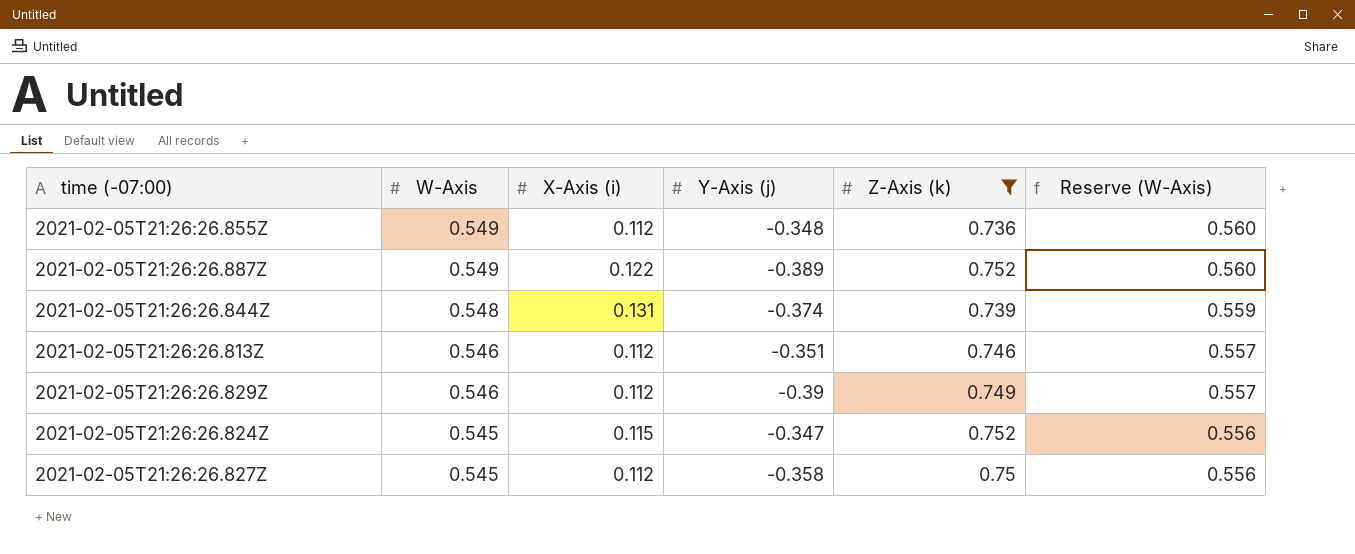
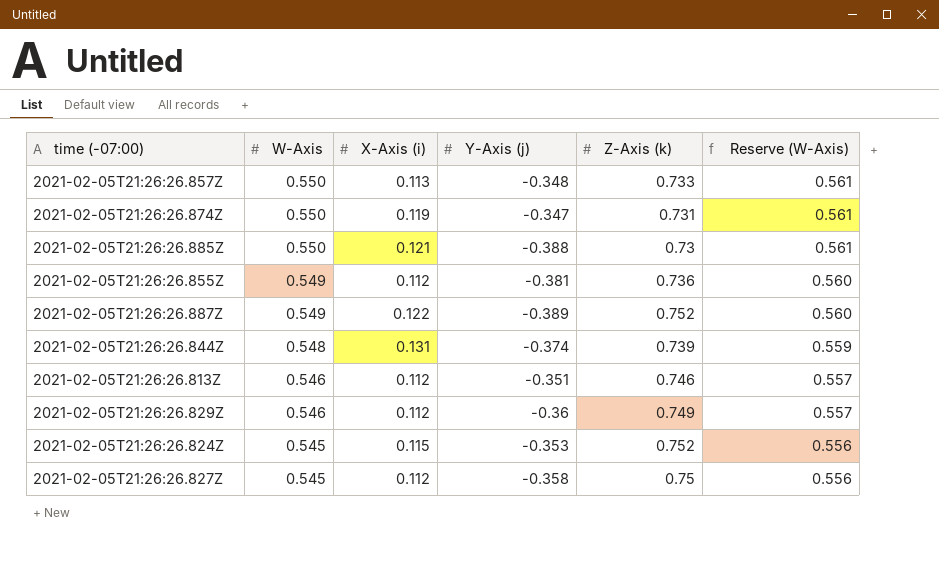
filter: Z-Axis (k) >= 0.736 -> none
2021-02-05T21:26:26.855Z | Y-Axis (j): -0.348 -> -0.381
2021-02-05T21:26:26.829Z | Y-Axis (j): -0.39 -> -0.36
2021-02-05T21:26:26.824Z | Y-Axis (j): -0.347 -> -0.353

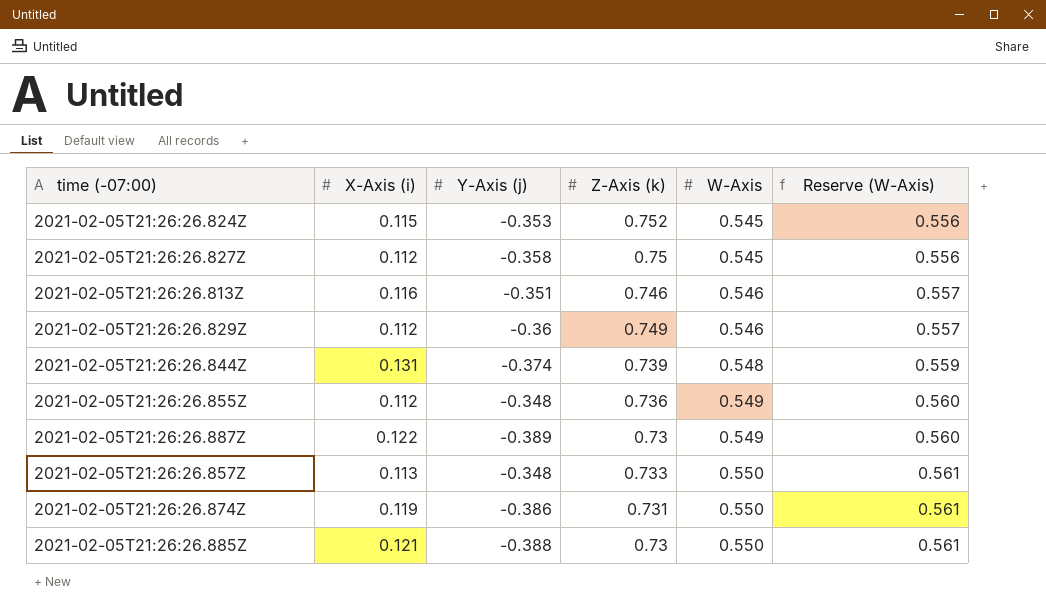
row order: W-Axis descending -> W-Axis ascending
column W-Axis | position: 2 -> 5
2021-02-05T21:26:26.813Z | X-Axis (i): 0.112 -> 0.116
2021-02-05T21:26:26.855Z | Y-Axis (j): -0.381 -> -0.348
2021-02-05T21:26:26.887Z | Z-Axis (k): 0.752 -> 0.73
2021-02-05T21:26:26.874Z | Y-Axis (j): -0.347 -> -0.386

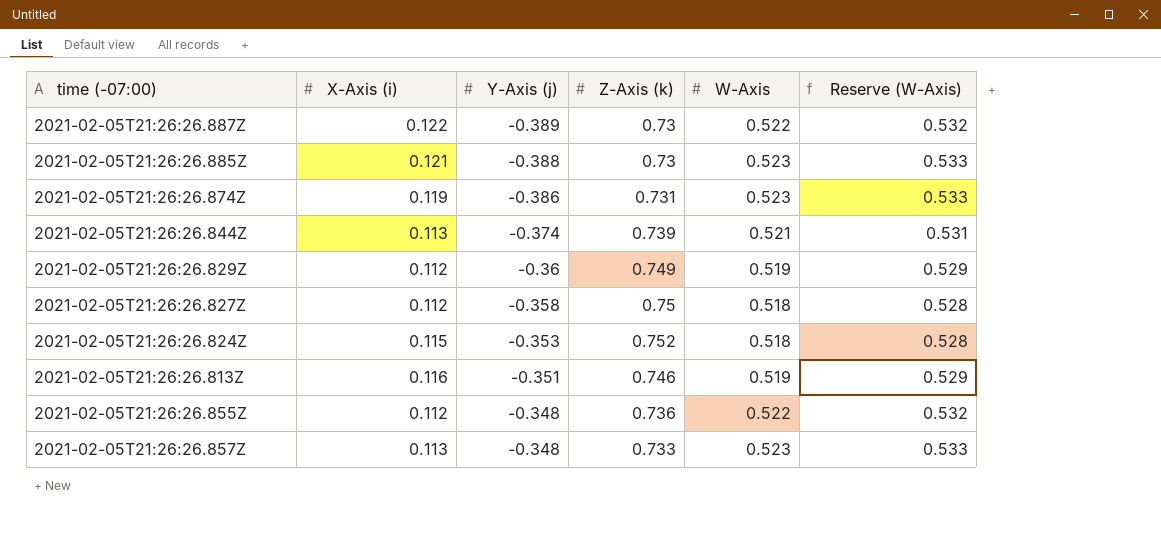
row order: W-Axis ascending -> Y-Axis (j) ascending
2021-02-05T21:26:26.887Z | W-Axis: 0.549 -> 0.522
2021-02-05T21:26:26.887Z | Reserve (W-Axis): 0.560 -> 0.532
2021-02-05T21:26:26.885Z | W-Axis: 0.550 -> 0.523
2021-02-05T21:26:26.885Z | Reserve (W-Axis): 0.561 -> 0.533
2021-02-05T21:26:26.874Z | W-Axis: 0.550 -> 0.523
2021-02-05T21:26:26.874Z | Reserve (W-Axis): 0.561 -> 0.533
2021-02-05T21:26:26.844Z | X-Axis (i): 0.131 -> 0.113
2021-02-05T21:26:26.844Z | W-Axis: 0.548 -> 0.521
2021-02-05T21:26:26.844Z | Reserve (W-Axis): 0.559 -> 0.531
2021-02-05T21:26:26.829Z | W-Axis: 0.546 -> 0.519
2021-02-05T21:26:26.829Z | Reserve (W-Axis): 0.557 -> 0.529
2021-02-05T21:26:26.827Z | W-Axis: 0.545 -> 0.518
2021-02-05T21:26:26.827Z | Reserve (W-Axis): 0.556 -> 0.528
2021-02-05T21:26:26.824Z | W-Axis: 0.545 -> 0.518
2021-02-05T21:26:26.824Z | Reserve (W-Axis): 0.556 -> 0.528
2021-02-05T21:26:26.813Z | W-Axis: 0.546 -> 0.519
2021-02-05T21:26:26.813Z | Reserve (W-Axis): 0.557 -> 0.529
2021-02-05T21:26:26.855Z | W-Axis: 0.549 -> 0.522
2021-02-05T21:26:26.855Z | Reserve (W-Axis): 0.560 -> 0.532
2021-02-05T21:26:26.857Z | W-Axis: 0.550 -> 0.523
2021-02-05T21:26:26.857Z | Reserve (W-Axis): 0.561 -> 0.533

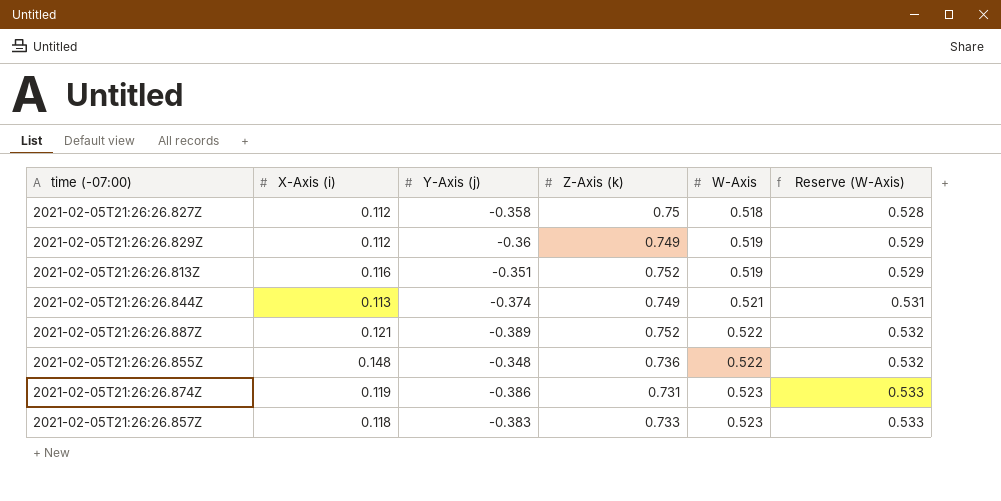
row order: Y-Axis (j) ascending -> W-Axis ascending
row 2021-02-05T21:26:26.885Z: 0.121 | -0.388 | 0.73 | 0.523 | 0.533 -> none
row 2021-02-05T21:26:26.824Z: 0.115 | -0.353 | 0.752 | 0.518 | 0.528 -> none
2021-02-05T21:26:26.813Z | Z-Axis (k): 0.746 -> 0.752
2021-02-05T21:26:26.844Z | Z-Axis (k): 0.739 -> 0.749
2021-02-05T21:26:26.887Z | X-Axis (i): 0.122 -> 0.121
2021-02-05T21:26:26.887Z | Z-Axis (k): 0.73 -> 0.752
2021-02-05T21:26:26.855Z | X-Axis (i): 0.112 -> 0.148
2021-02-05T21:26:26.857Z | X-Axis (i): 0.113 -> 0.118
2021-02-05T21:26:26.857Z | Y-Axis (j): -0.348 -> -0.383

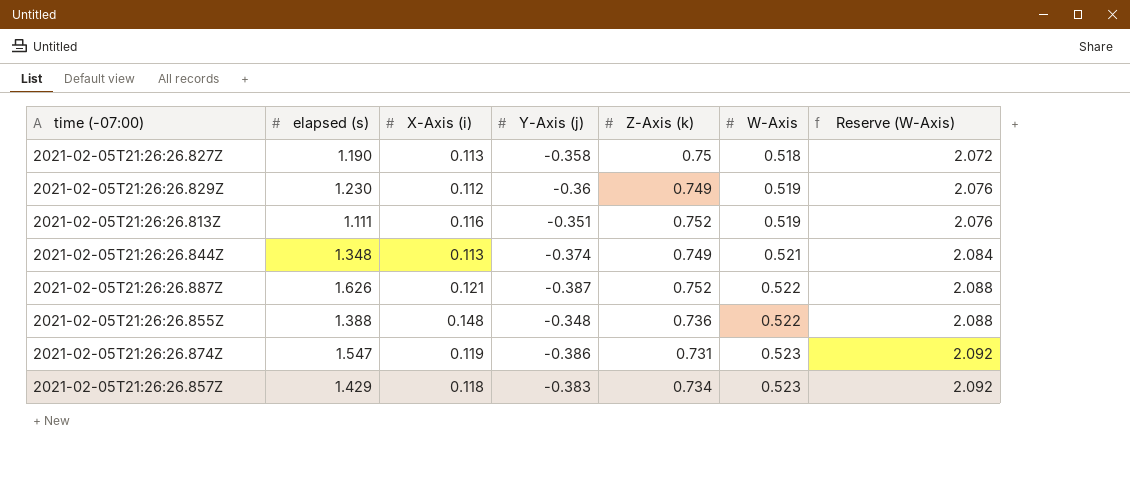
column elapsed (s) | position: none -> 2
column Reserve (W-Axis) | formula: [W-Axis] * 1.02 -> [W-Axis] * 4
2021-02-05T21:26:26.827Z | X-Axis (i): 0.112 -> 0.113
2021-02-05T21:26:26.887Z | Y-Axis (j): -0.389 -> -0.387
2021-02-05T21:26:26.857Z | Z-Axis (k): 0.733 -> 0.734

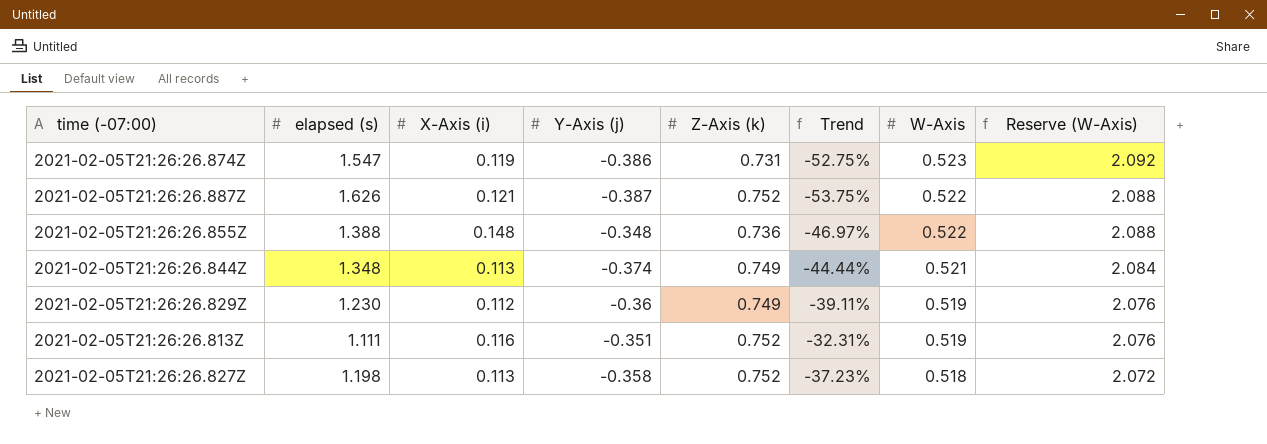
row order: W-Axis ascending -> W-Axis descending
column Trend | formula: none -> ([Z-Axis (k)] - [elapsed (s)]) / [elapsed (s)]
row 2021-02-05T21:26:26.857Z: 1.429 | 0.118 | -0.383 | 0.734 | 0.523 | 2.092 -> none
2021-02-05T21:26:26.827Z | elapsed (s): 1.190 -> 1.198
2021-02-05T21:26:26.827Z | Z-Axis (k): 0.75 -> 0.752

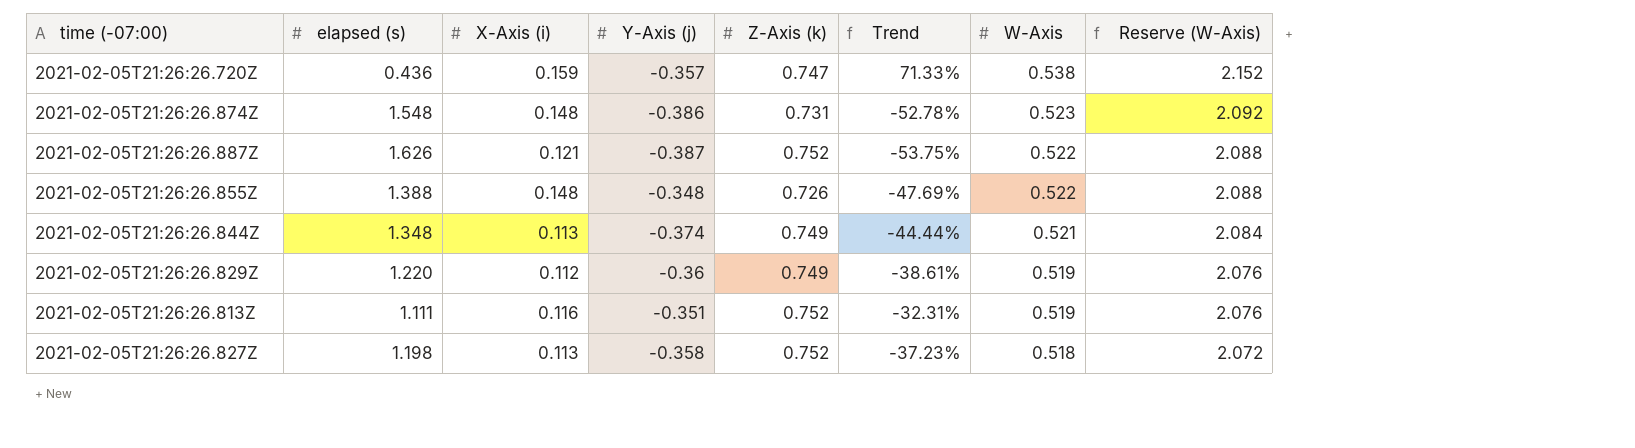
row 2021-02-05T21:26:26.720Z: none -> 0.436 | 0.159 | -0.357 | 0.747 | 71.33% | 0.538 | 2.152
2021-02-05T21:26:26.874Z | elapsed (s): 1.547 -> 1.548
2021-02-05T21:26:26.874Z | X-Axis (i): 0.119 -> 0.148
2021-02-05T21:26:26.874Z | Trend: -52.75% -> -52.78%
2021-02-05T21:26:26.855Z | Z-Axis (k): 0.736 -> 0.726
2021-02-05T21:26:26.855Z | Trend: -46.97% -> -47.69%
2021-02-05T21:26:26.829Z | elapsed (s): 1.230 -> 1.220
2021-02-05T21:26:26.829Z | Trend: -39.11% -> -38.61%

